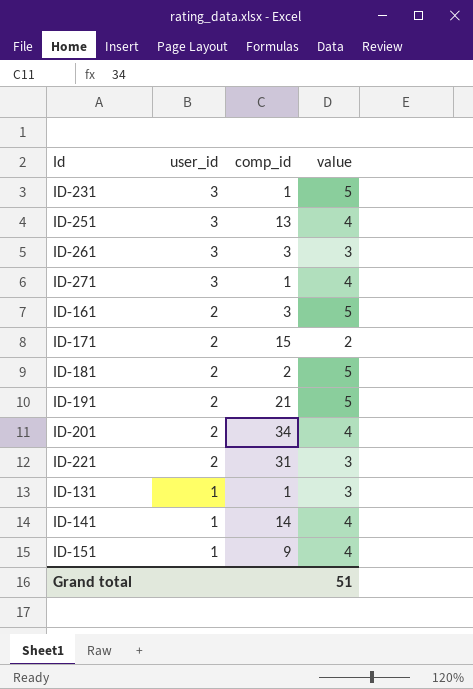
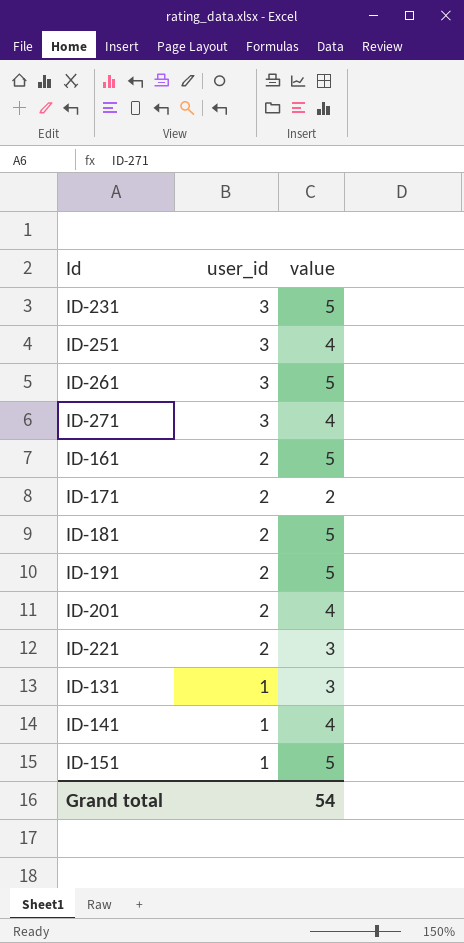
column comp_id | position: 3 -> none
ID-261 | value: 3 -> 5
ID-151 | value: 4 -> 5
Grand total | value: 51 -> 54

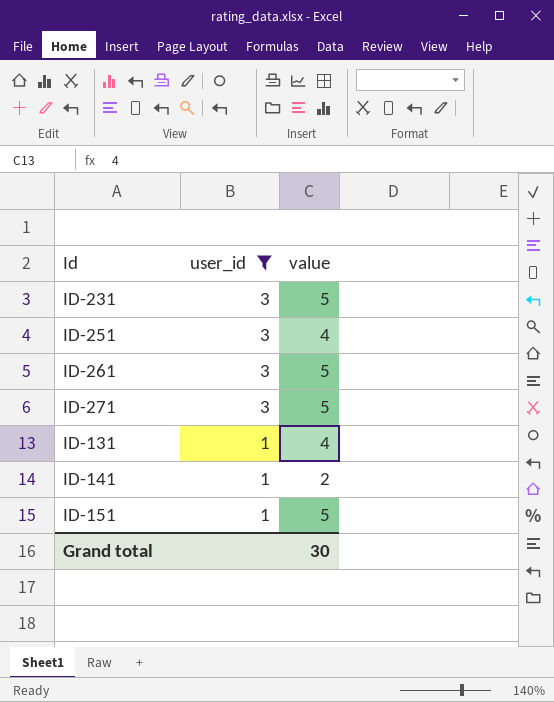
filter: none -> user_id != 2
ID-271 | value: 4 -> 5
ID-131 | value: 3 -> 4
ID-141 | value: 4 -> 2
Grand total | value: 54 -> 30

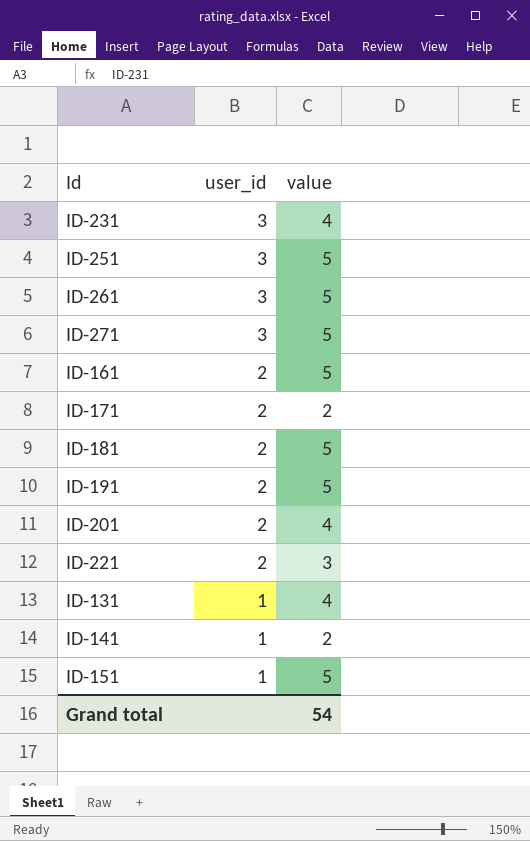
filter: user_id != 2 -> none
ID-231 | value: 5 -> 4
ID-251 | value: 4 -> 5
Grand total | value: 30 -> 54

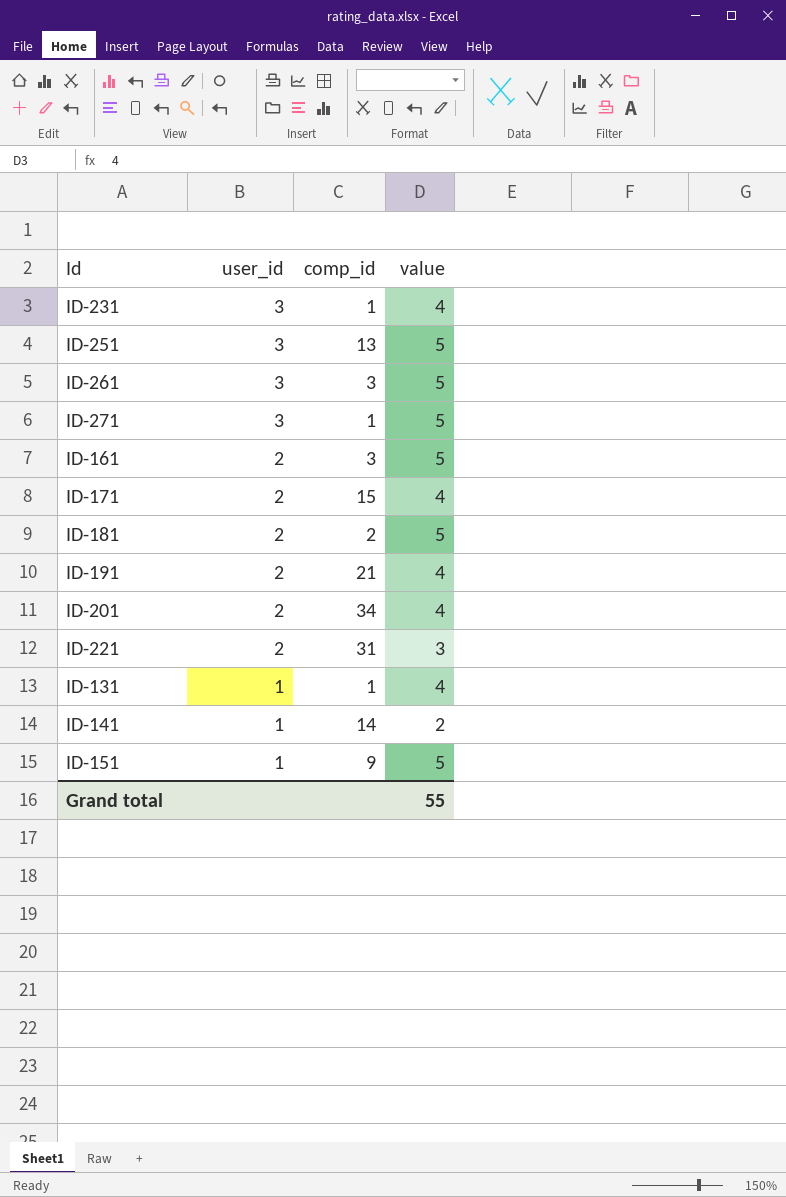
column comp_id | position: none -> 3
ID-171 | value: 2 -> 4
ID-191 | value: 5 -> 4
Grand total | value: 54 -> 55

